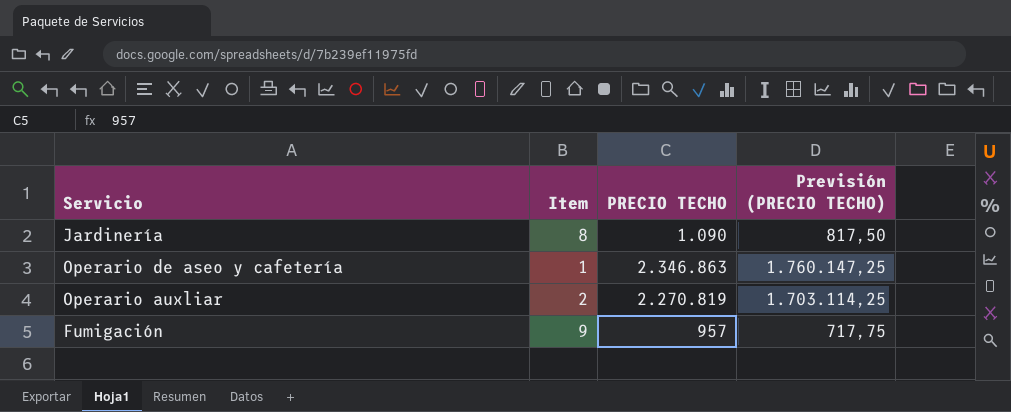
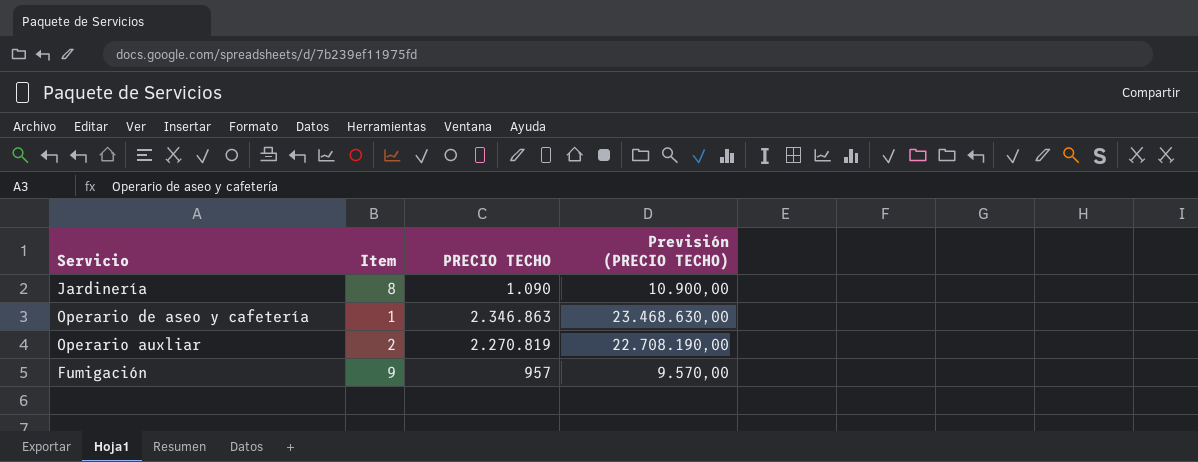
column Previsión (PRECIO TECHO) | formula: [PRECIO TECHO] * 0,75 -> [PRECIO TECHO] * 10

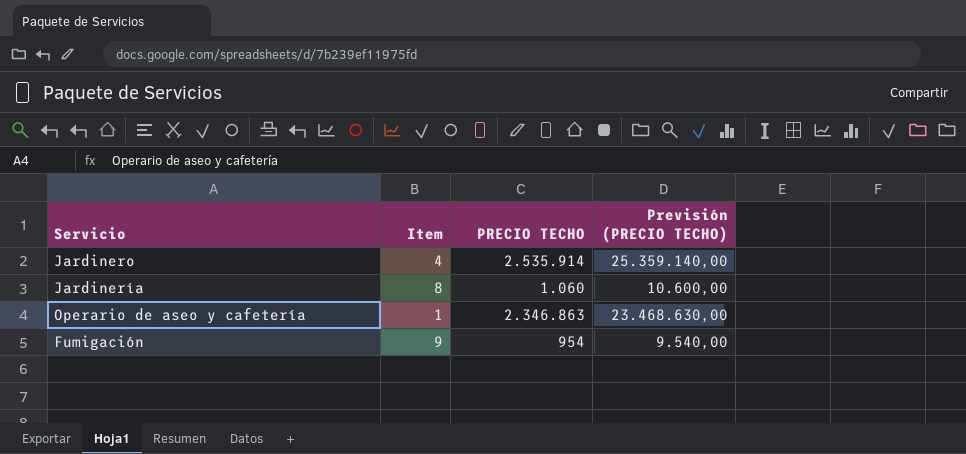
row Operario auxliar: 2 | 2.270.819 | 22.708.190,00 -> none
row Jardinero: none -> 4 | 2.535.914 | 25.359.140,00
Jardinería | PRECIO TECHO: 1.090 -> 1.060
Jardinería | Previsión (PRECIO TECHO): 10.900,00 -> 10.600,00
Fumigación | PRECIO TECHO: 957 -> 954
Fumigación | Previsión (PRECIO TECHO): 9.570,00 -> 9.540,00

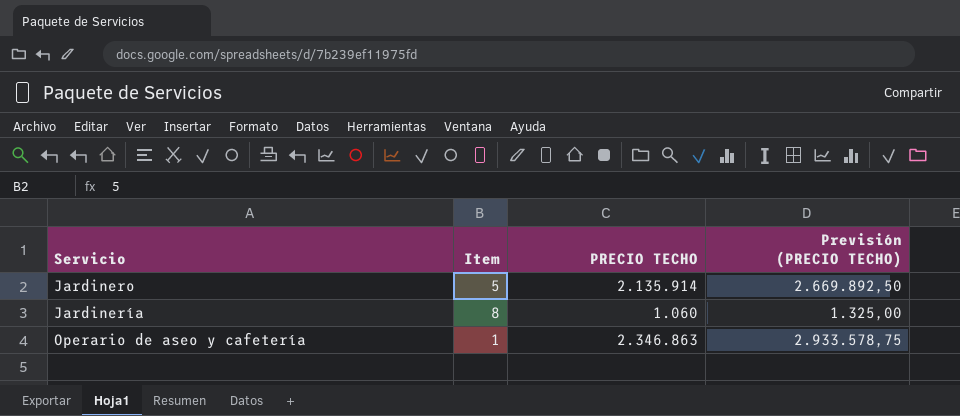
column Previsión (PRECIO TECHO) | formula: [PRECIO TECHO] * 10 -> [PRECIO TECHO] * 1,25
row Fumigación: 9 | 954 | 9.540,00 -> none
Jardinero | Item: 4 -> 5
Jardinero | PRECIO TECHO: 2.535.914 -> 2.135.914

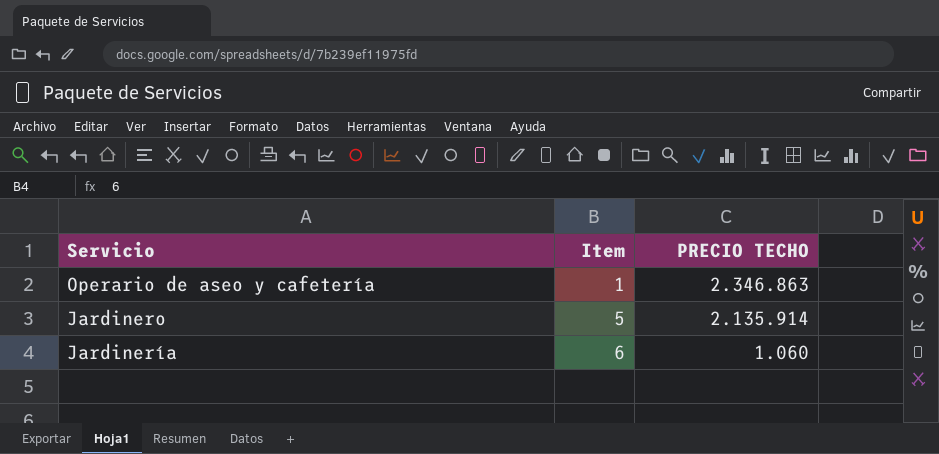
row order: none -> Servicio descending
column Previsión (PRECIO TECHO) | formula: [PRECIO TECHO] * 1,25 -> none
Jardinería | Item: 8 -> 6

